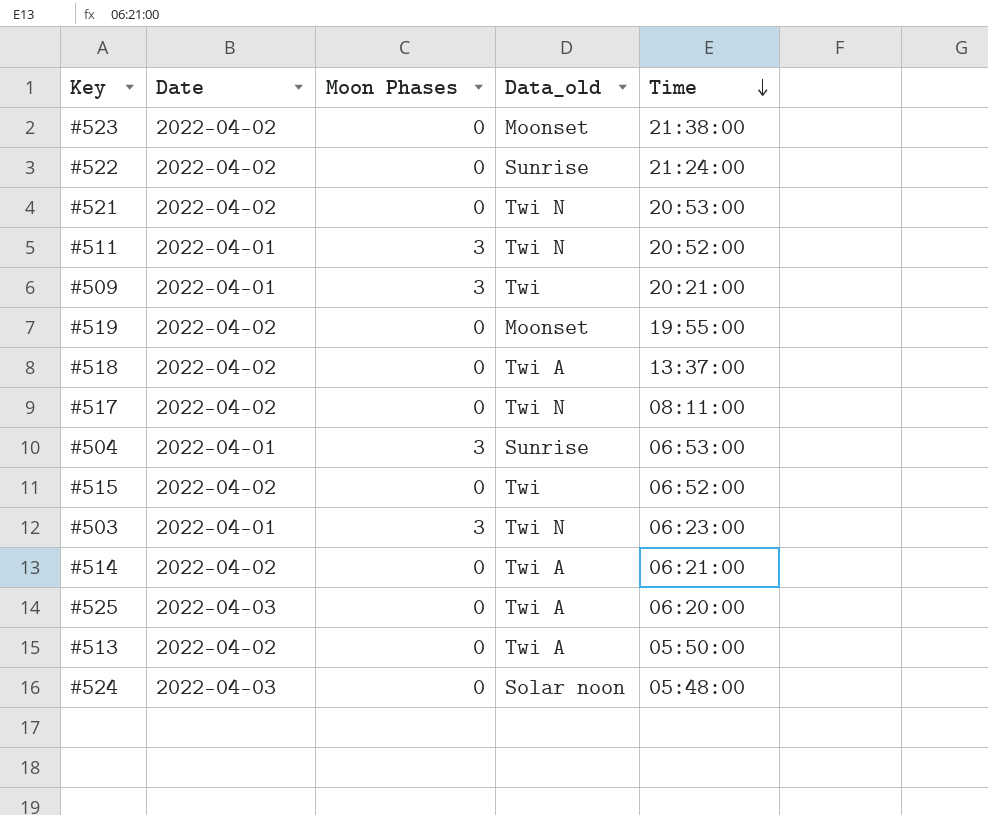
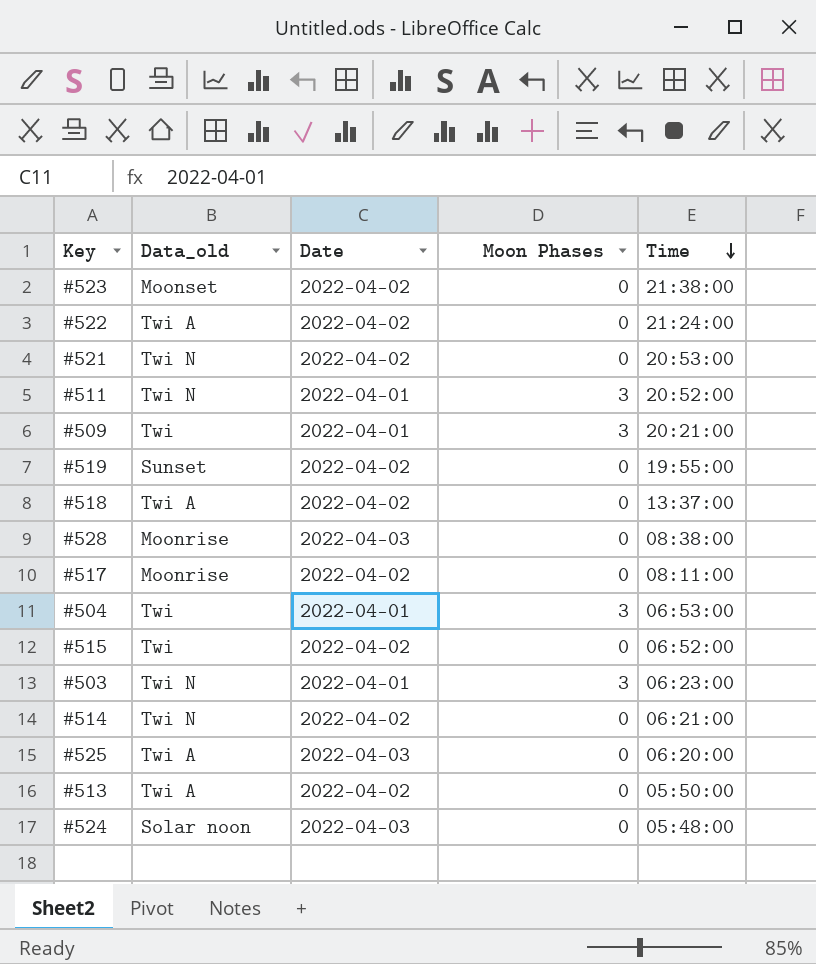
column Data_old | position: 4 -> 2
#522 | Data_old: Sunrise -> Twi A
#519 | Data_old: Moonset -> Sunset
row #528: none -> Moonrise | 2022-04-03 | 0 | 08:38:00
#517 | Data_old: Twi N -> Moonrise
#504 | Data_old: Sunrise -> Twi
#514 | Data_old: Twi A -> Twi N

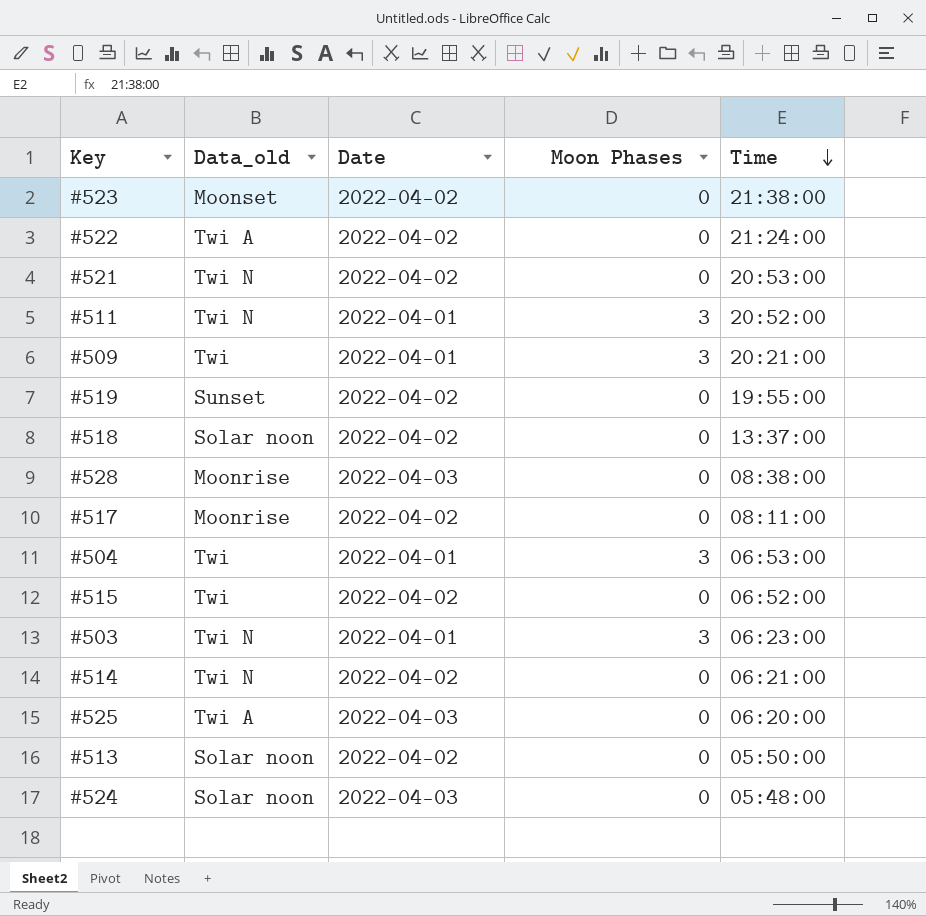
#518 | Data_old: Twi A -> Solar noon
#513 | Data_old: Twi A -> Solar noon

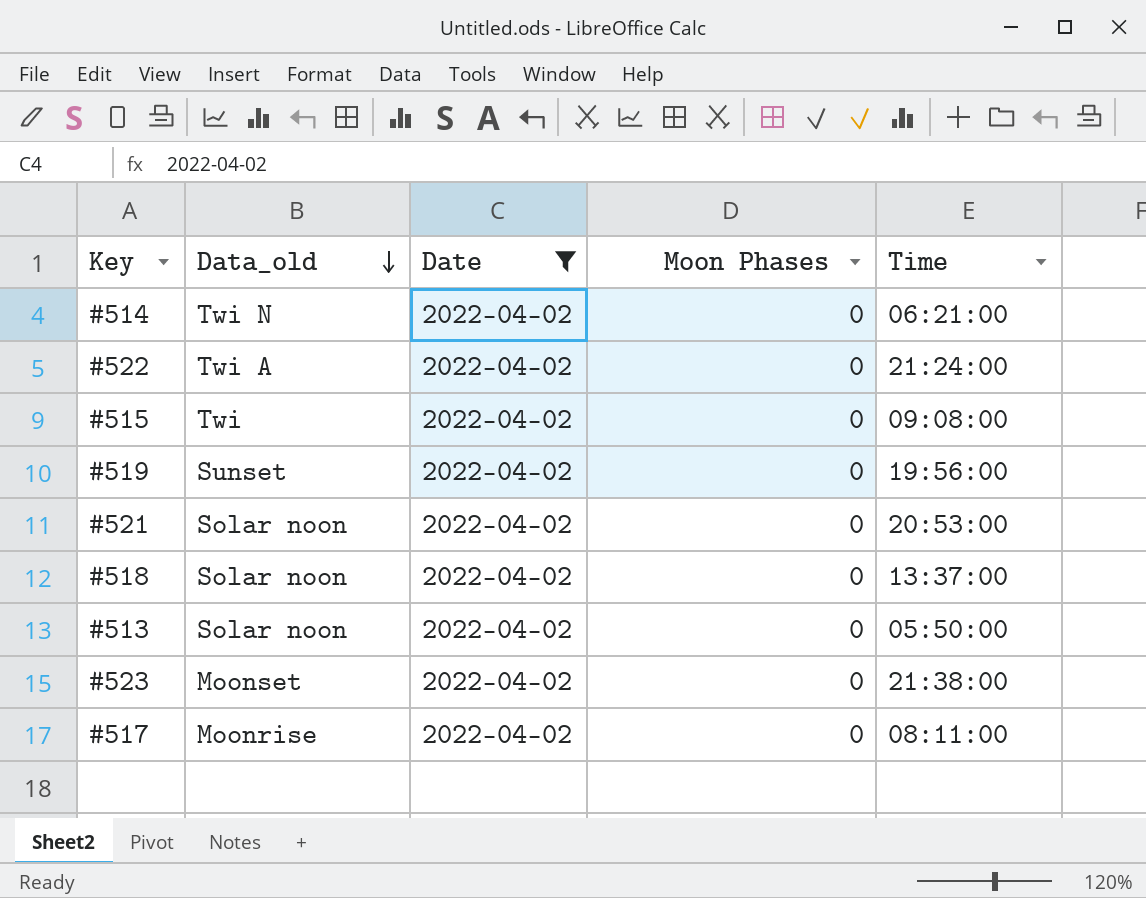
filter: none -> Date = 2022-04-02
row order: Time descending -> Data_old descending
#515 | Time: 06:52:00 -> 09:08:00
#519 | Time: 19:55:00 -> 19:56:00
#521 | Data_old: Twi N -> Solar noon

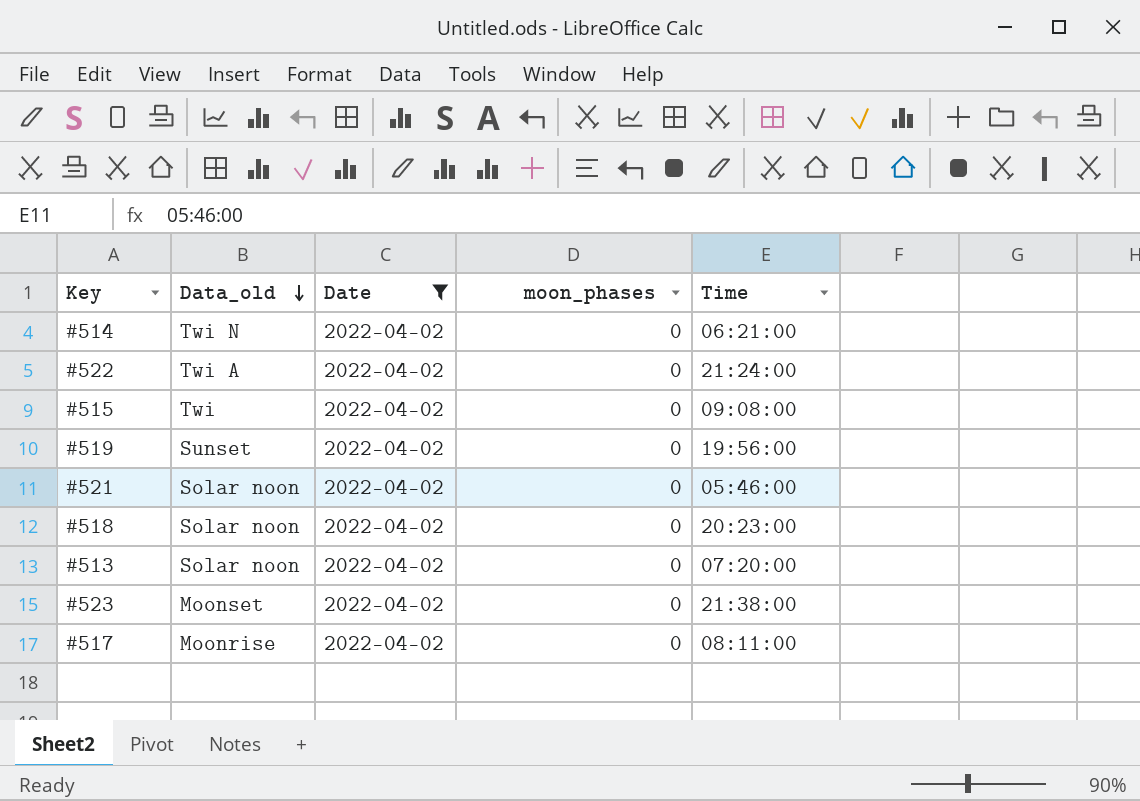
column name: Moon Phases -> moon_phases
#521 | Time: 20:53:00 -> 05:46:00
#518 | Time: 13:37:00 -> 20:23:00
#513 | Time: 05:50:00 -> 07:20:00

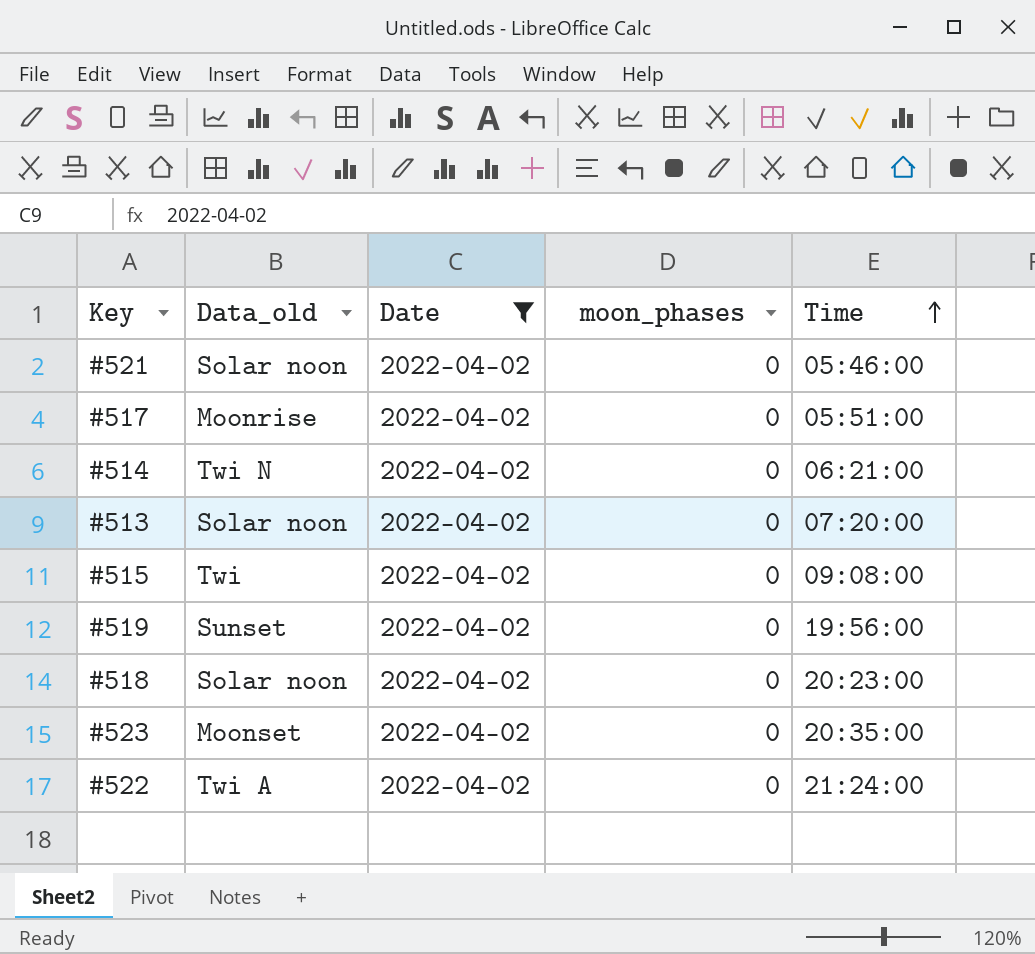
row order: Data_old descending -> Time ascending
#517 | Time: 08:11:00 -> 05:51:00
#523 | Time: 21:38:00 -> 20:35:00

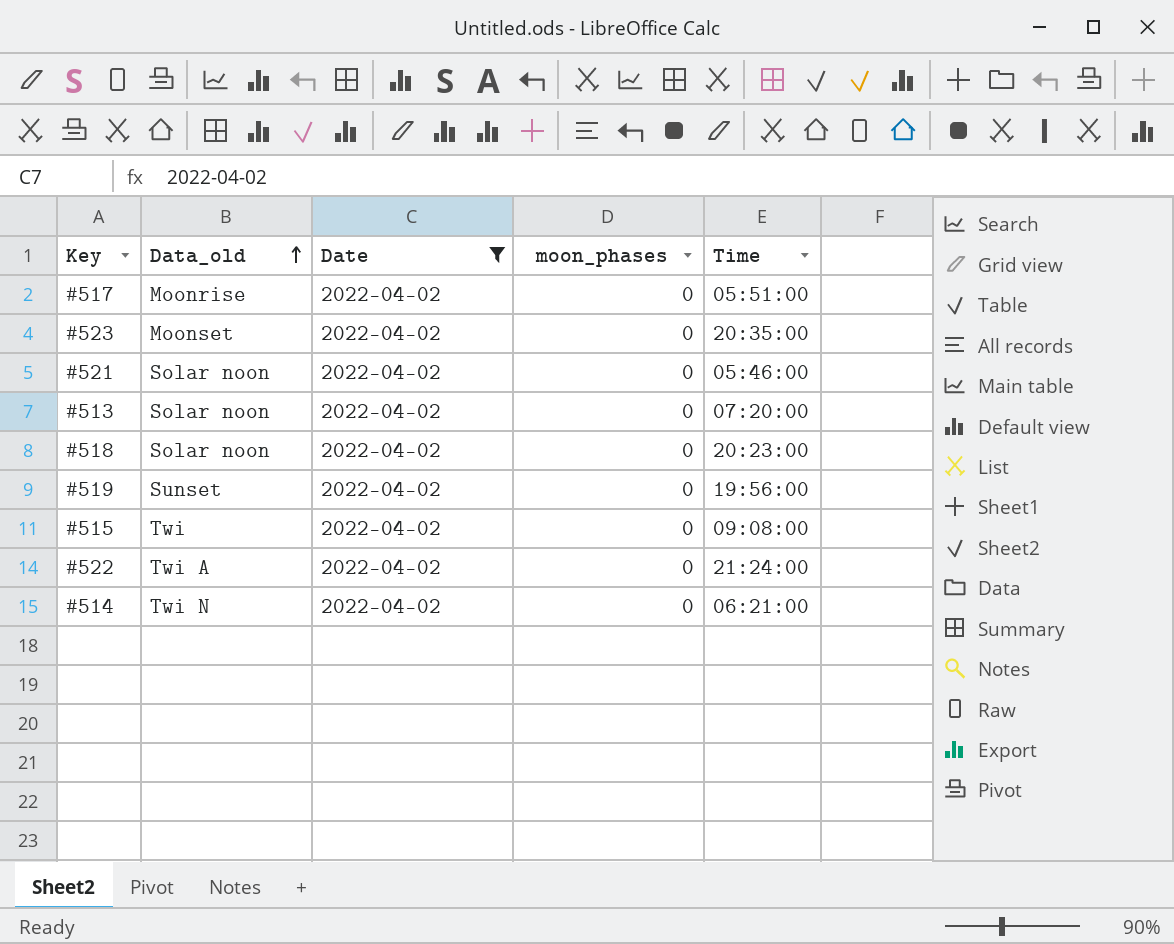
row order: Time ascending -> Data_old ascending

